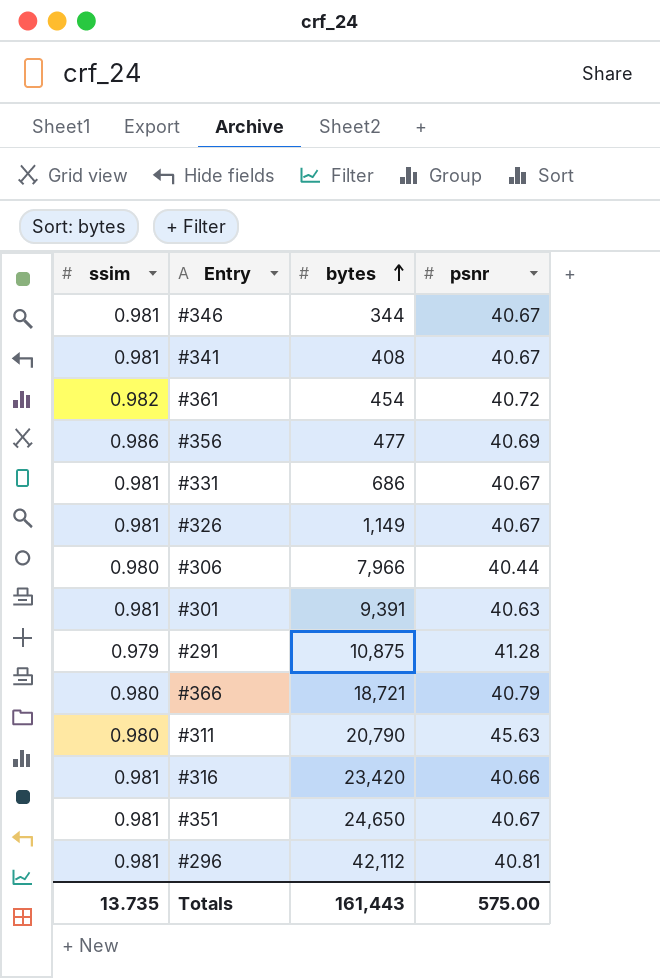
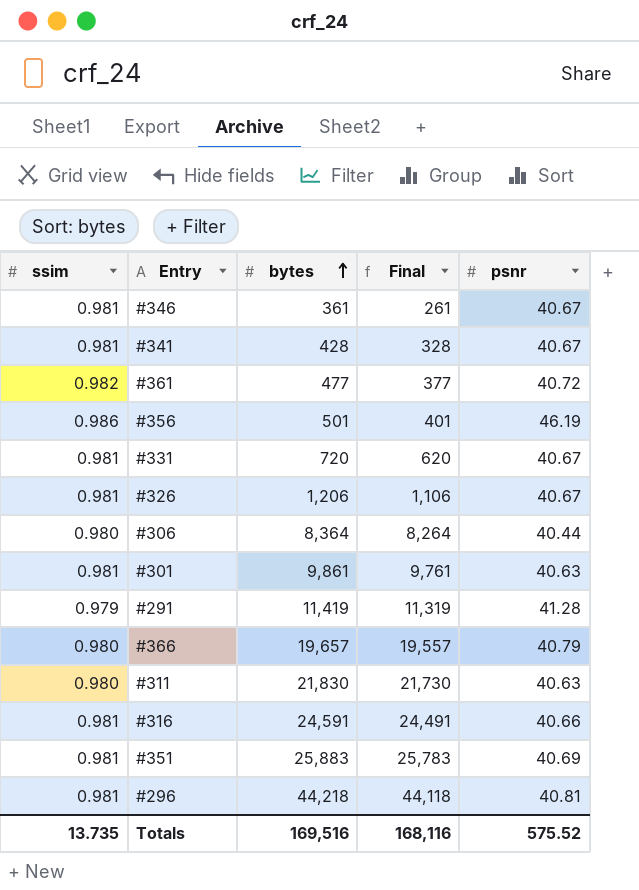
column Final | formula: none -> [bytes] - 100
#346 | bytes: 344 -> 361
#341 | bytes: 408 -> 428
#361 | bytes: 454 -> 477
#356 | bytes: 477 -> 501
#356 | psnr: 40.69 -> 46.19
#331 | bytes: 686 -> 720
#326 | bytes: 1,149 -> 1,206
#306 | bytes: 7,966 -> 8,364
#301 | bytes: 9,391 -> 9,861
#291 | bytes: 10,875 -> 11,419
#366 | bytes: 18,721 -> 19,657
#311 | bytes: 20,790 -> 21,830
#311 | psnr: 45.63 -> 40.63
#316 | bytes: 23,420 -> 24,591
#351 | bytes: 24,650 -> 25,883
#351 | psnr: 40.67 -> 40.69
#296 | bytes: 42,112 -> 44,218
Totals | bytes: 161,443 -> 169,516
Totals | psnr: 575.00 -> 575.52

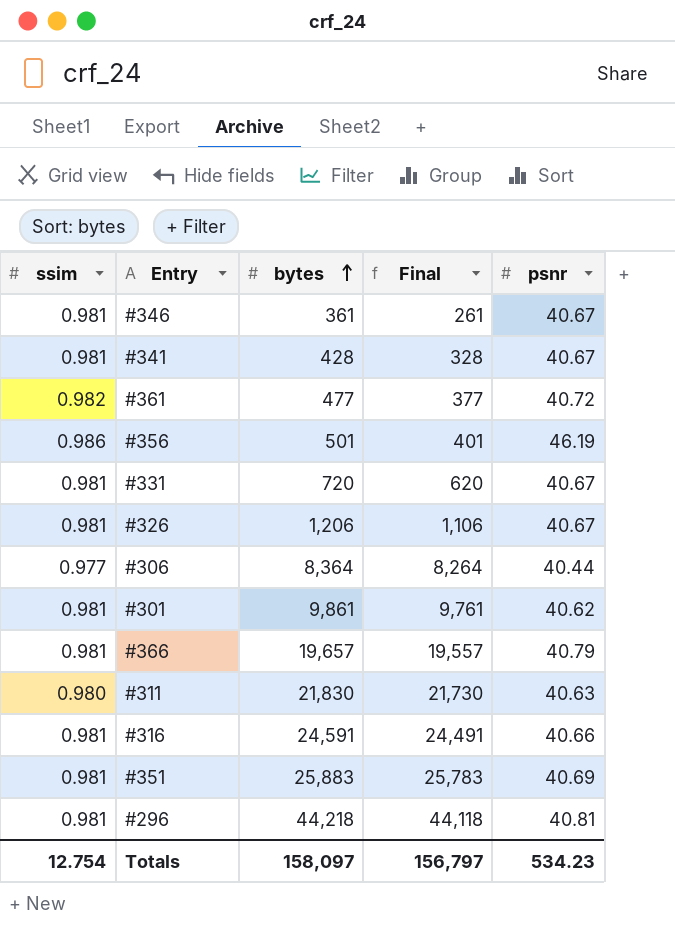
row #291: 0.979 | 11,419 | 11,319 | 41.28 -> none
#306 | ssim: 0.980 -> 0.977
#301 | psnr: 40.63 -> 40.62
#366 | ssim: 0.980 -> 0.981
Totals | ssim: 13.735 -> 12.754
Totals | bytes: 169,516 -> 158,097
Totals | Final: 168,116 -> 156,797
Totals | psnr: 575.52 -> 534.23

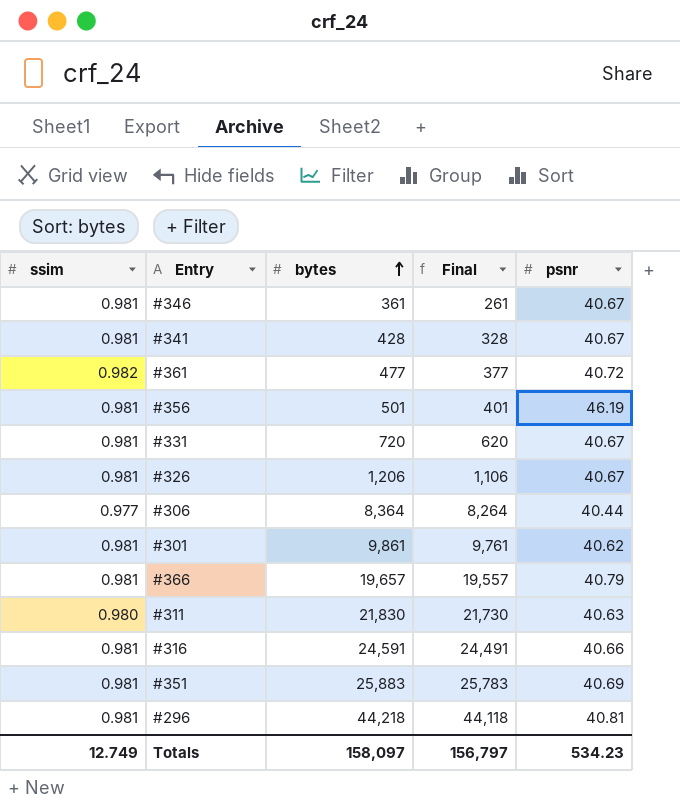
#356 | ssim: 0.986 -> 0.981
Totals | ssim: 12.754 -> 12.749

